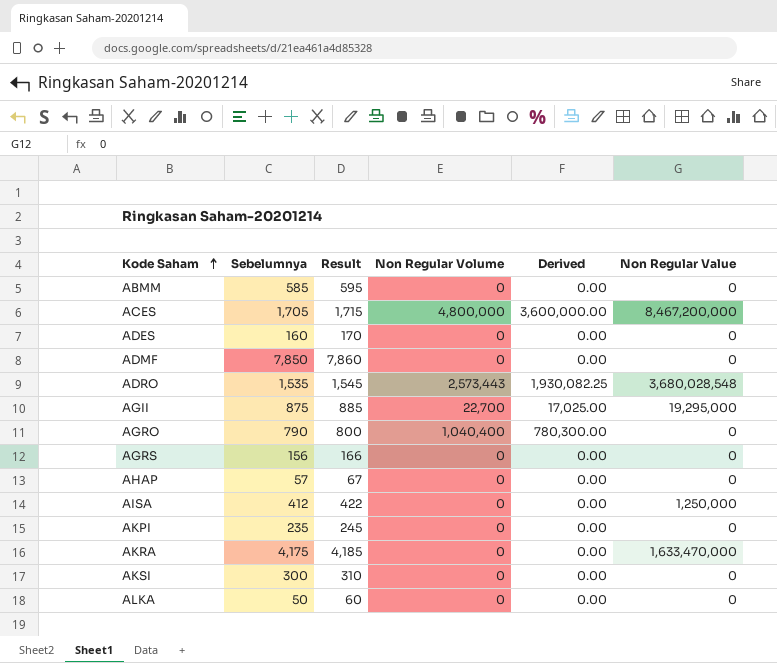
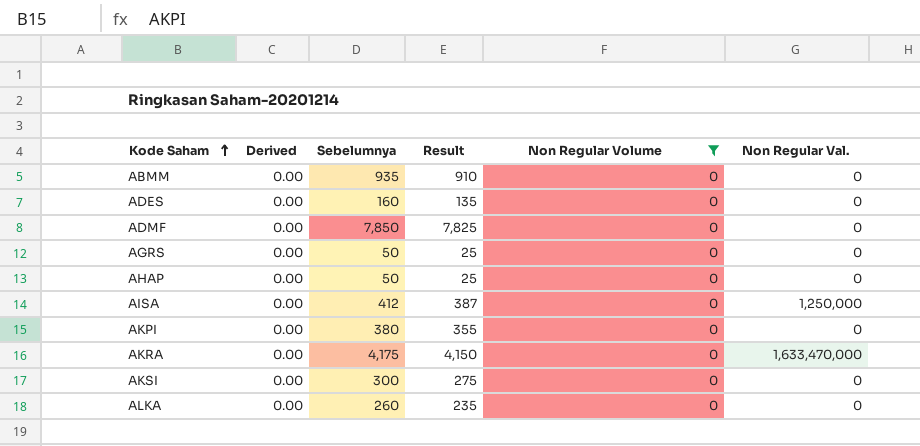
filter: none -> Non Regular Volume = 0
column Derived | position: 5 -> 2
column Result | formula: [Sebelumnya] + 10 -> [Sebelumnya] - 25
column name: Non Regular Value -> Non Regular Val.
ABMM | Sebelumnya: 585 -> 935
AGRS | Sebelumnya: 156 -> 50
AHAP | Sebelumnya: 57 -> 50
AKPI | Sebelumnya: 235 -> 380
ALKA | Sebelumnya: 50 -> 260

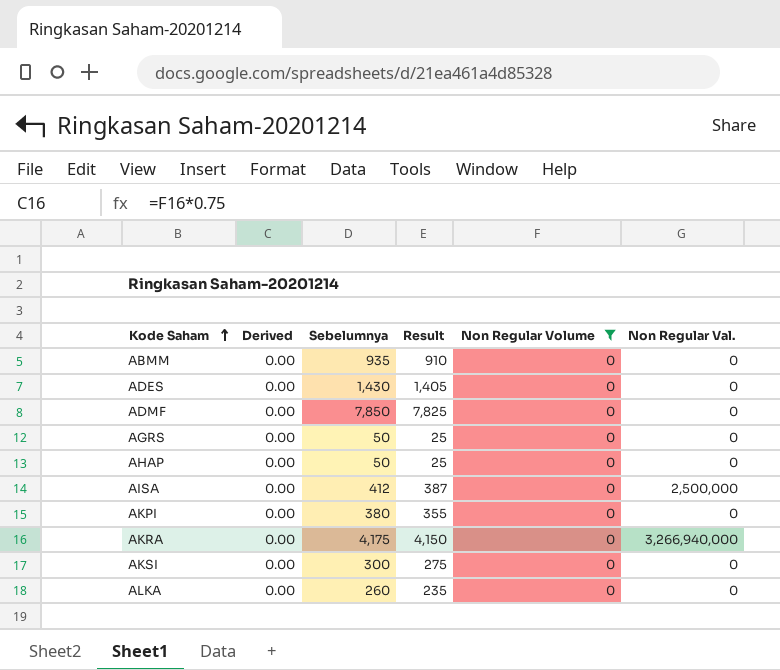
ADES | Sebelumnya: 160 -> 1,430
ADES | Result: 135 -> 1,405
AISA | Non Regular Val.: 1,250,000 -> 2,500,000
AKRA | Non Regular Val.: 1,633,470,000 -> 3,266,940,000

